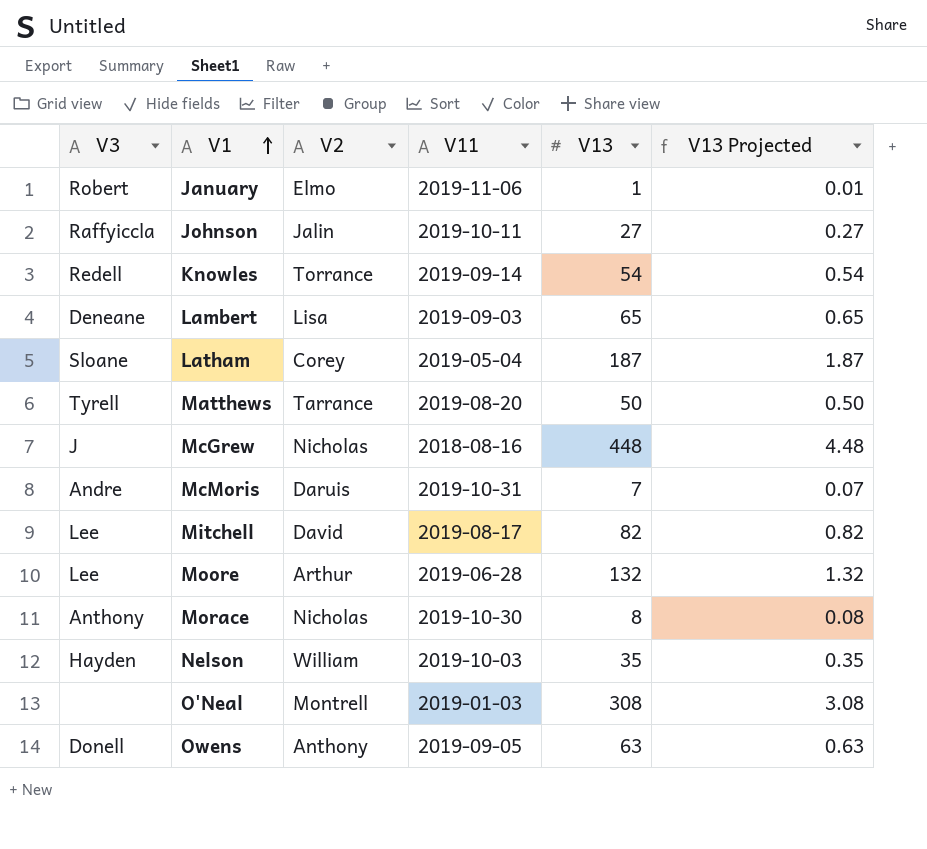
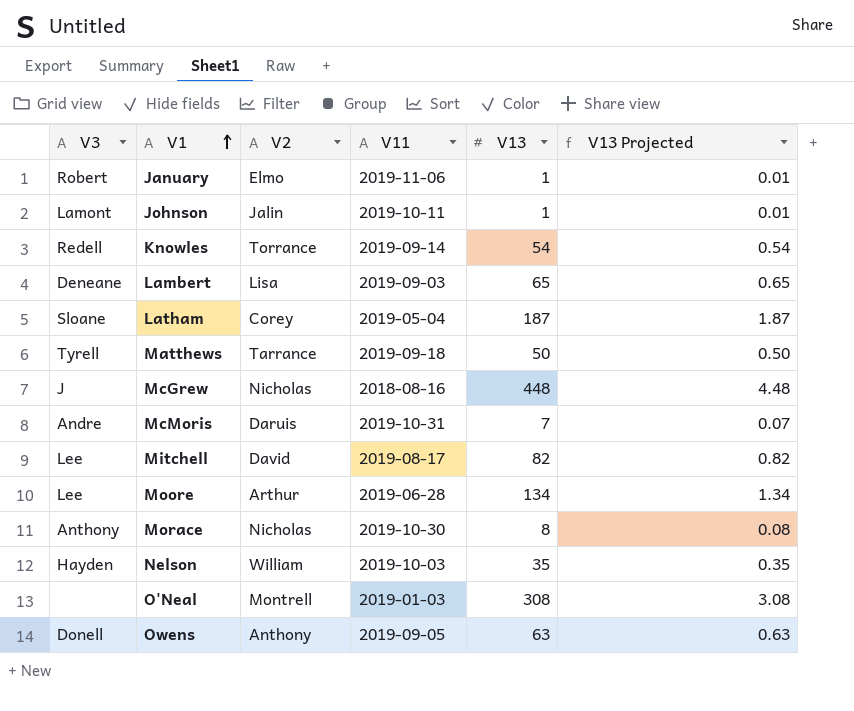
Johnson | V3: Raffyiccla -> Lamont
Johnson | V13: 27 -> 1
Johnson | V13 Projected: 0.27 -> 0.01
Matthews | V11: 2019-08-20 -> 2019-09-18
Moore | V13: 132 -> 134
Moore | V13 Projected: 1.32 -> 1.34

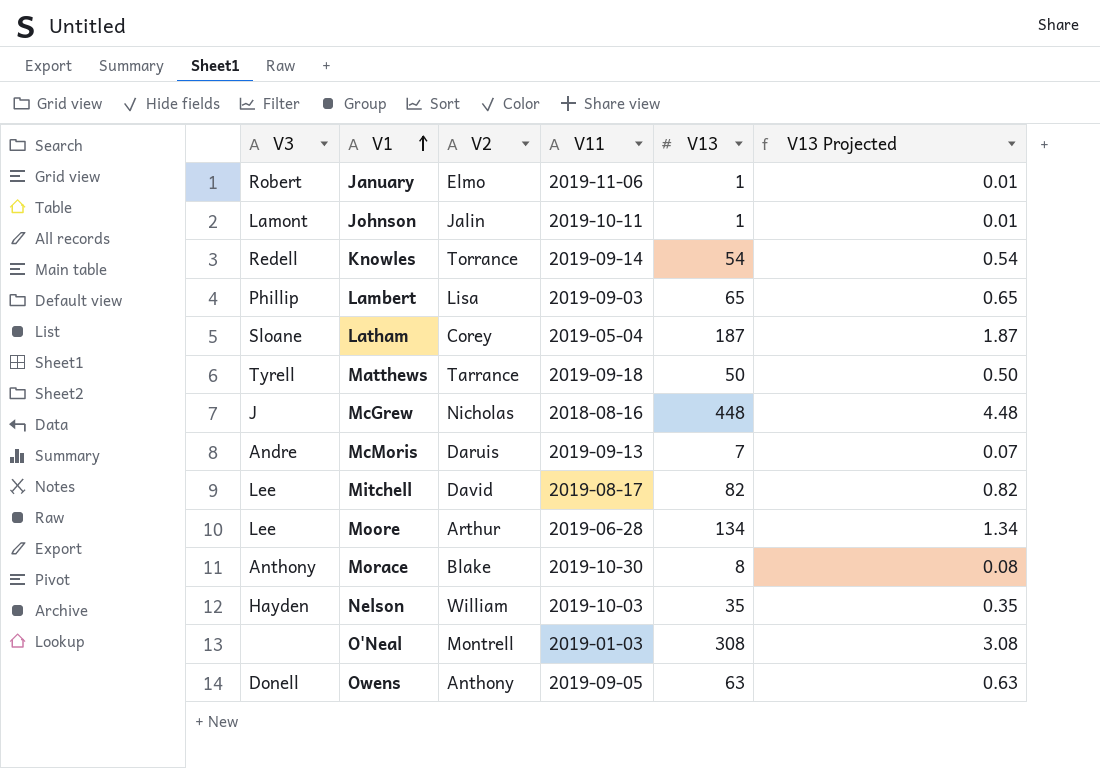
Lambert | V3: Deneane -> Phillip
McMoris | V11: 2019-10-31 -> 2019-09-13
Morace | V2: Nicholas -> Blake

